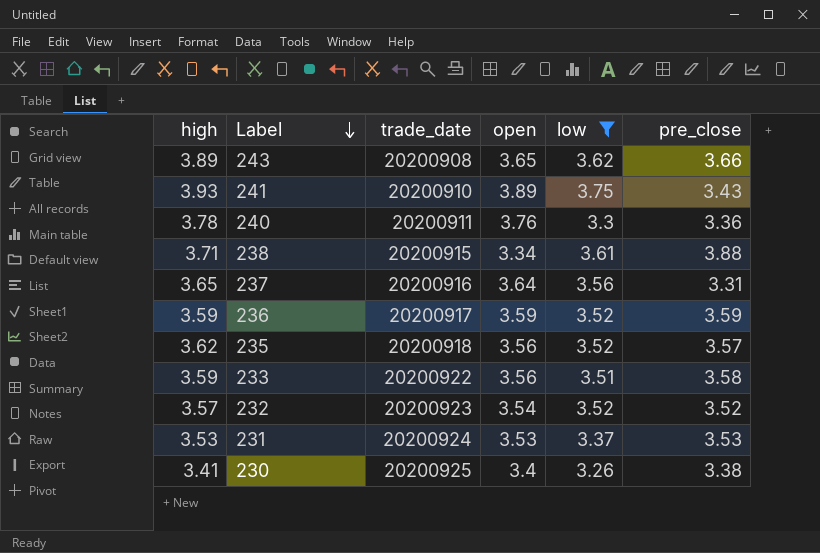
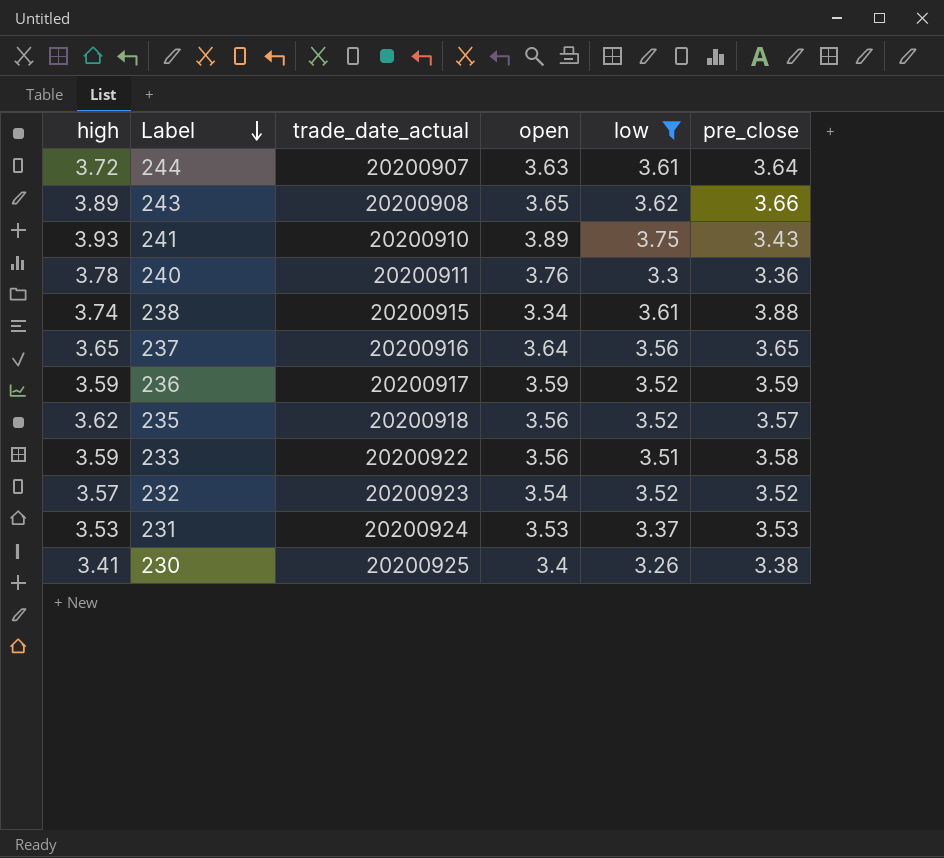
column name: trade_date -> trade_date_actual
row 244: none -> 3.72 | 20200907 | 3.63 | 3.61 | 3.64
238 | high: 3.71 -> 3.74
237 | pre_close: 3.31 -> 3.65

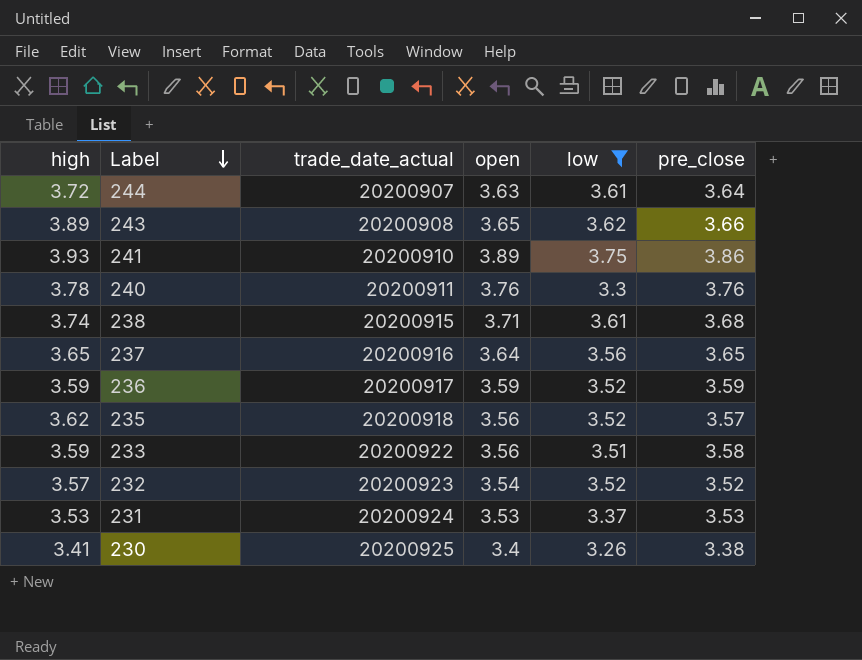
241 | pre_close: 3.43 -> 3.86
240 | pre_close: 3.36 -> 3.76
238 | open: 3.34 -> 3.71
238 | pre_close: 3.88 -> 3.68

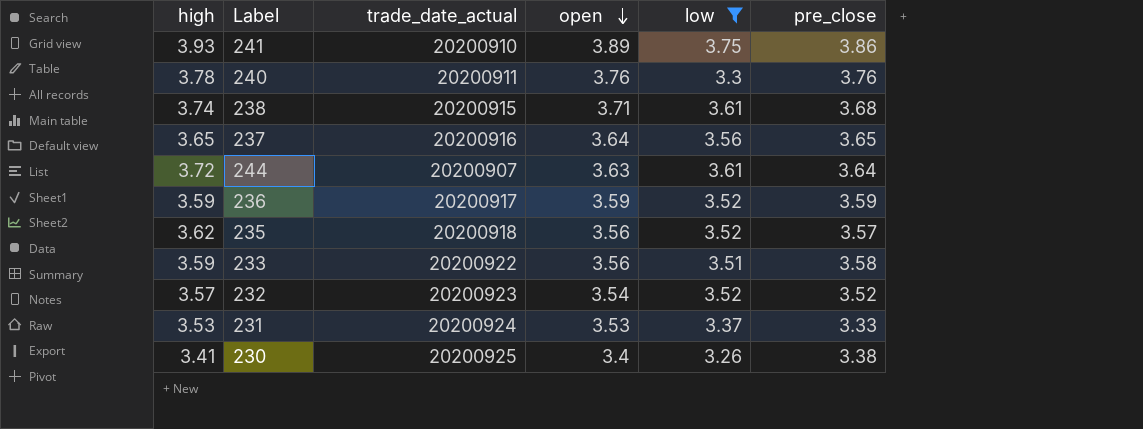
row order: Label descending -> open descending
row 243: 3.89 | 20200908 | 3.65 | 3.62 | 3.66 -> none
231 | pre_close: 3.53 -> 3.33

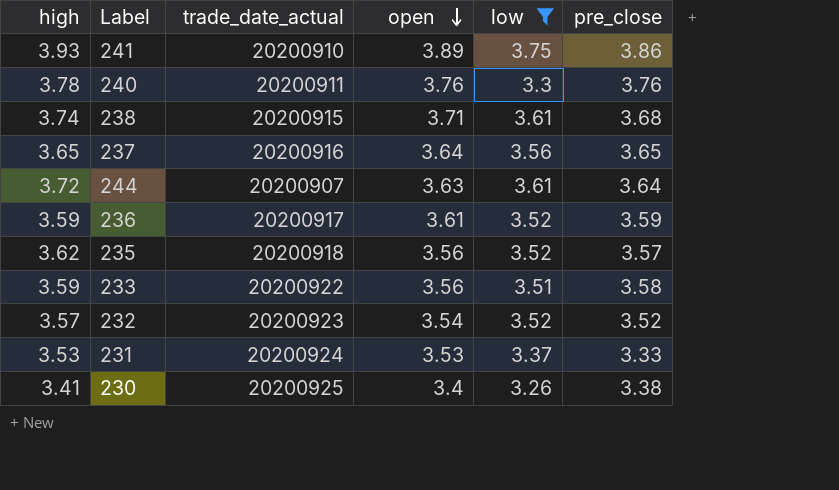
236 | open: 3.59 -> 3.61

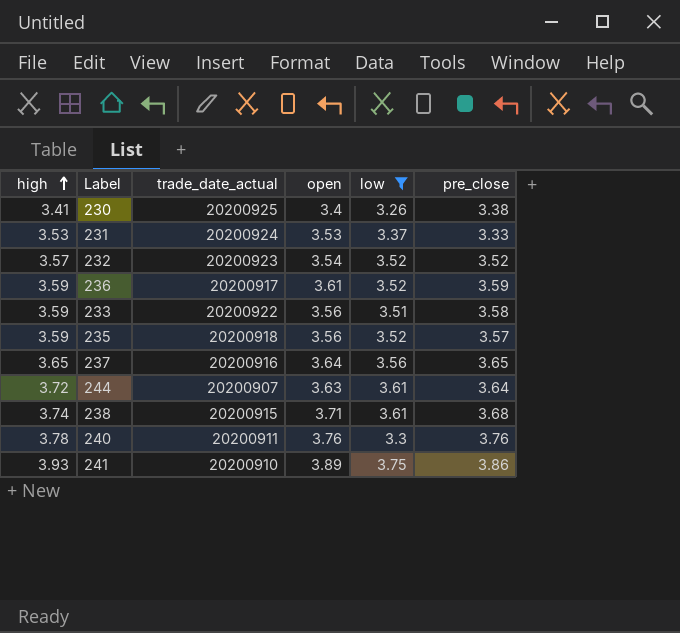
row order: open descending -> high ascending
235 | high: 3.62 -> 3.59

